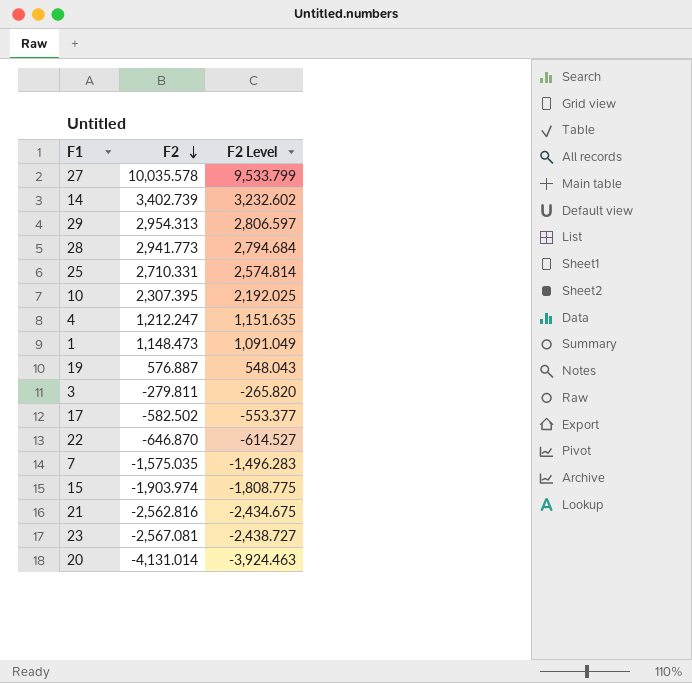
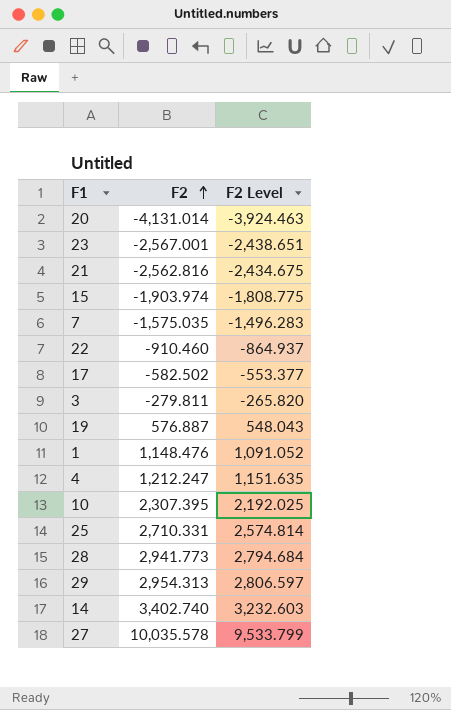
row order: F2 descending -> F2 ascending
23 | F2: -2,567.081 -> -2,567.001
23 | F2 Level: -2,438.727 -> -2,438.651
22 | F2: -646.870 -> -910.460
22 | F2 Level: -614.527 -> -864.937
1 | F2: 1,148.473 -> 1,148.476
1 | F2 Level: 1,091.049 -> 1,091.052
14 | F2: 3,402.739 -> 3,402.740
14 | F2 Level: 3,232.602 -> 3,232.603

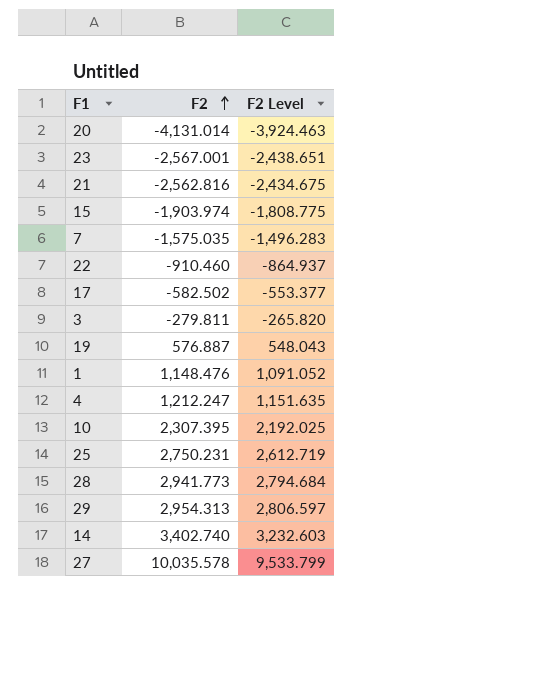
25 | F2: 2,710.331 -> 2,750.231
25 | F2 Level: 2,574.814 -> 2,612.719

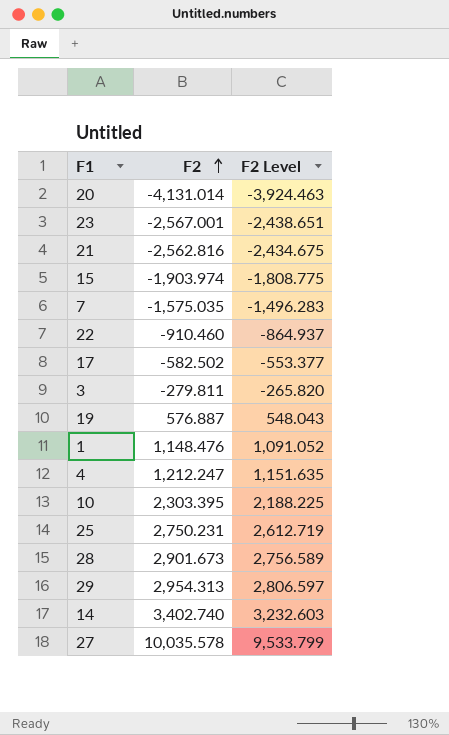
10 | F2: 2,307.395 -> 2,303.395
10 | F2 Level: 2,192.025 -> 2,188.225
28 | F2: 2,941.773 -> 2,901.673
28 | F2 Level: 2,794.684 -> 2,756.589

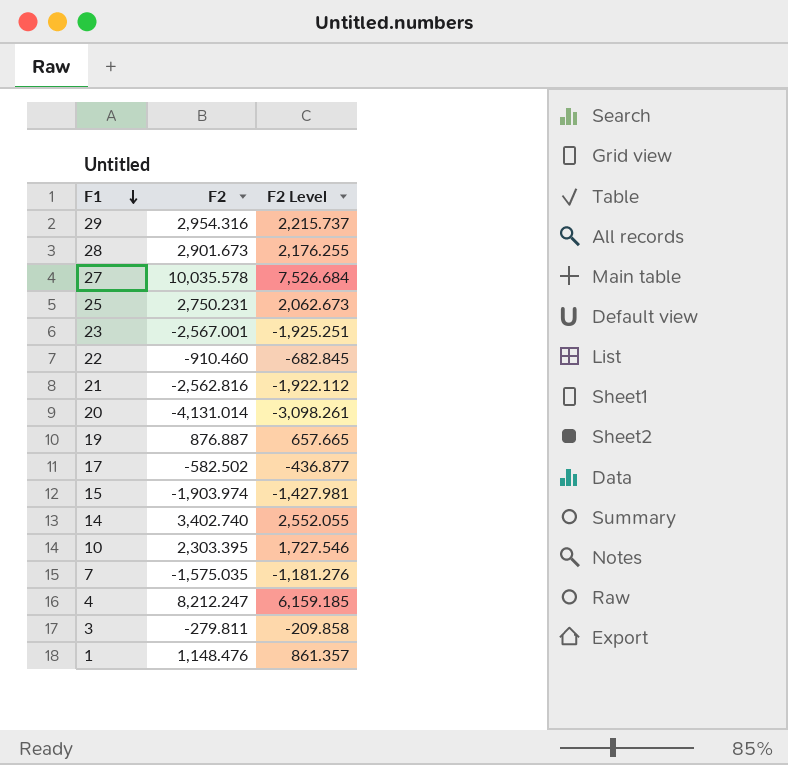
row order: F2 ascending -> F1 descending
column F2 Level | formula: [F2] * 0.95 -> [F2] * 0.75
29 | F2: 2,954.313 -> 2,954.316
19 | F2: 576.887 -> 876.887
4 | F2: 1,212.247 -> 8,212.247

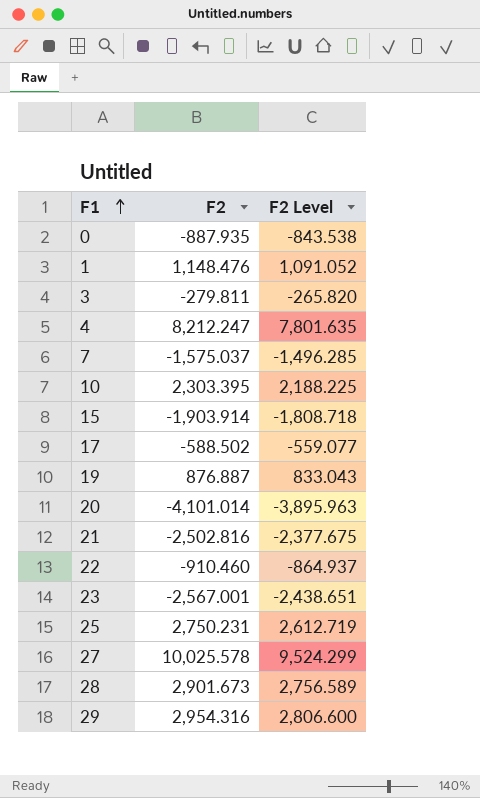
row order: F1 descending -> F1 ascending
column F2 Level | formula: [F2] * 0.75 -> [F2] * 0.95
row 14: 3,402.740 | 2,552.055 -> none
row 0: none -> -887.935 | -843.538
7 | F2: -1,575.035 -> -1,575.037
15 | F2: -1,903.974 -> -1,903.914
17 | F2: -582.502 -> -588.502
20 | F2: -4,131.014 -> -4,101.014
21 | F2: -2,562.816 -> -2,502.816
27 | F2: 10,035.578 -> 10,025.578

